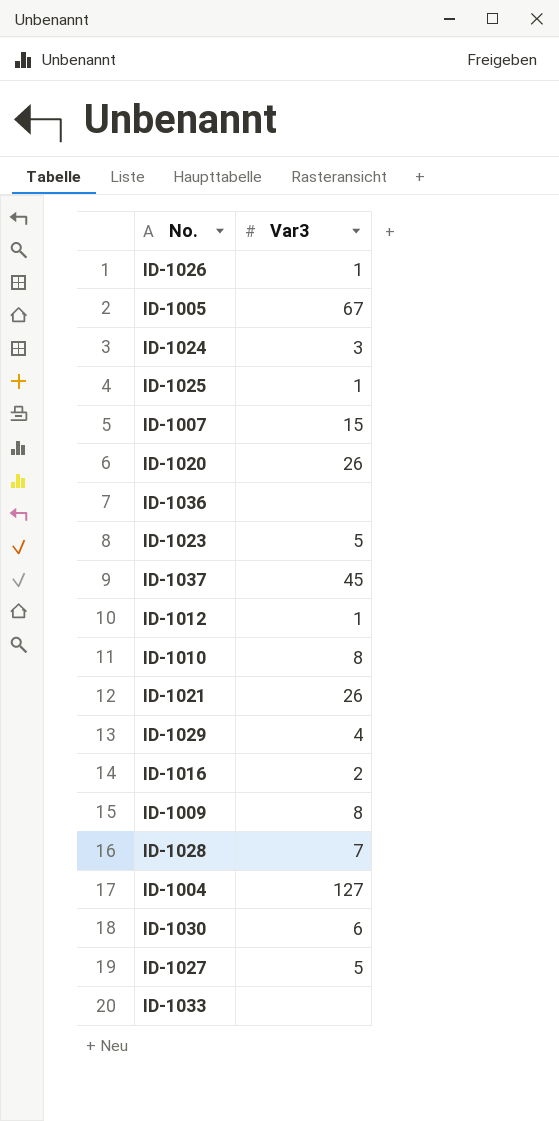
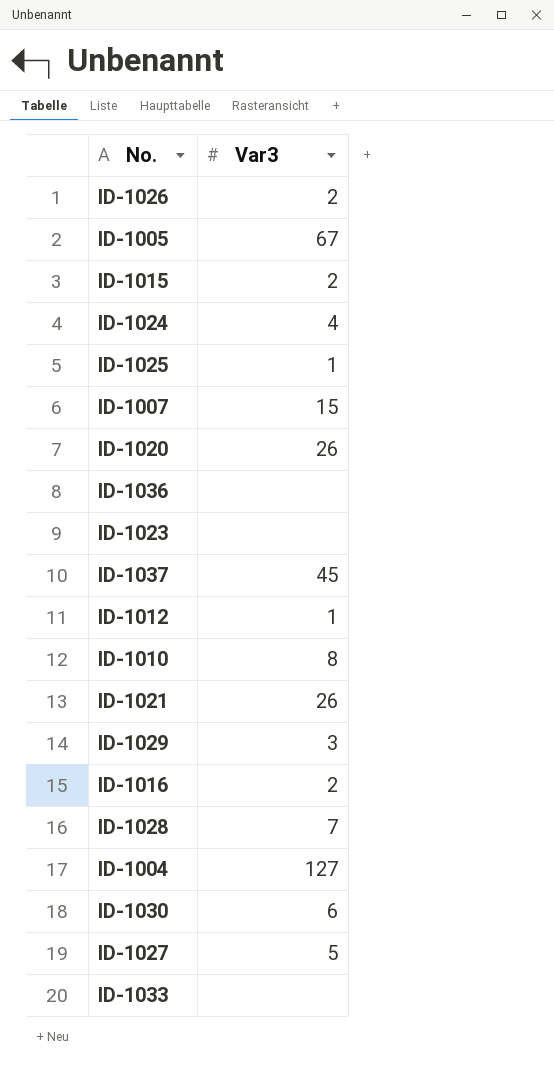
row ID-1009: 8 -> none
ID-1026 | Var3: 1 -> 2
row ID-1015: none -> 2
ID-1024 | Var3: 3 -> 4
ID-1023 | Var3: 5 -> none
ID-1029 | Var3: 4 -> 3

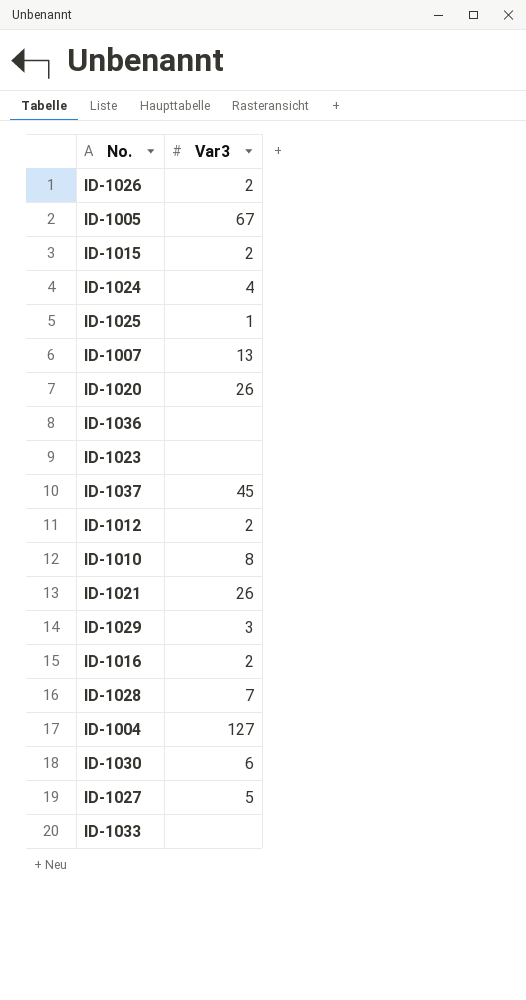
ID-1007 | Var3: 15 -> 13
ID-1012 | Var3: 1 -> 2

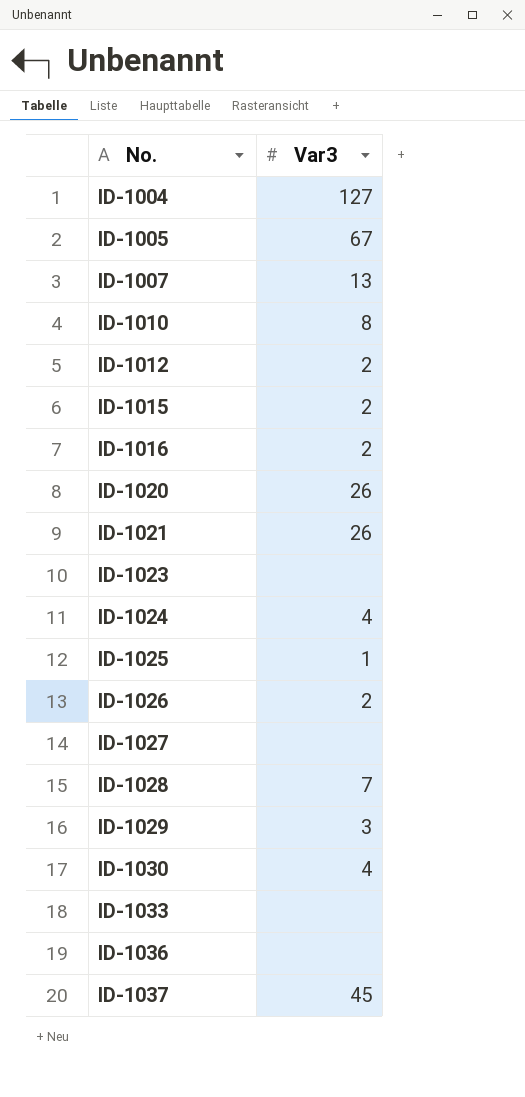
row order: none -> No. ascending
ID-1027 | Var3: 5 -> none
ID-1030 | Var3: 6 -> 4

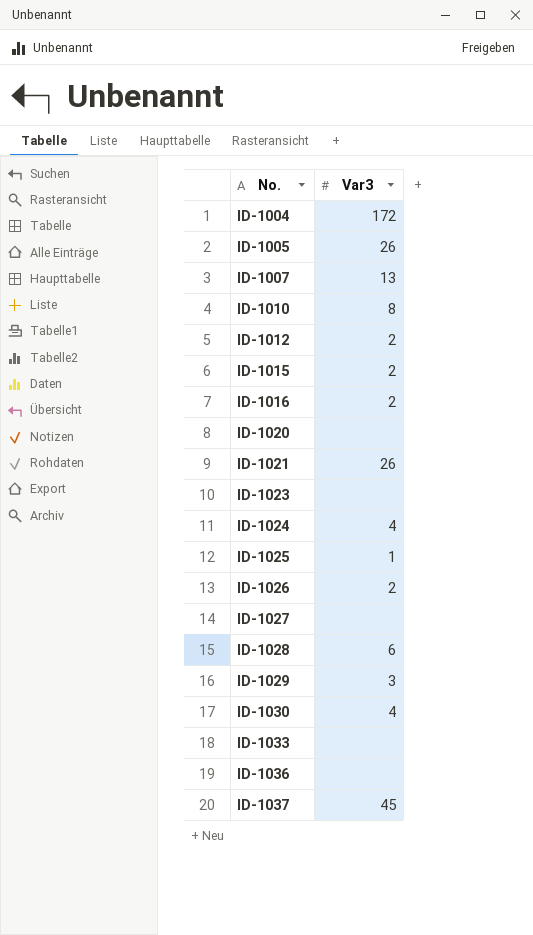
ID-1004 | Var3: 127 -> 172
ID-1005 | Var3: 67 -> 26
ID-1020 | Var3: 26 -> none
ID-1028 | Var3: 7 -> 6

